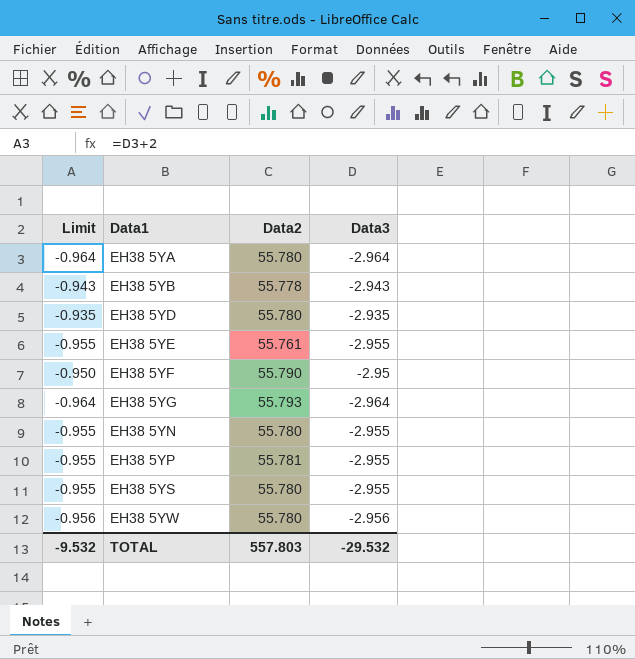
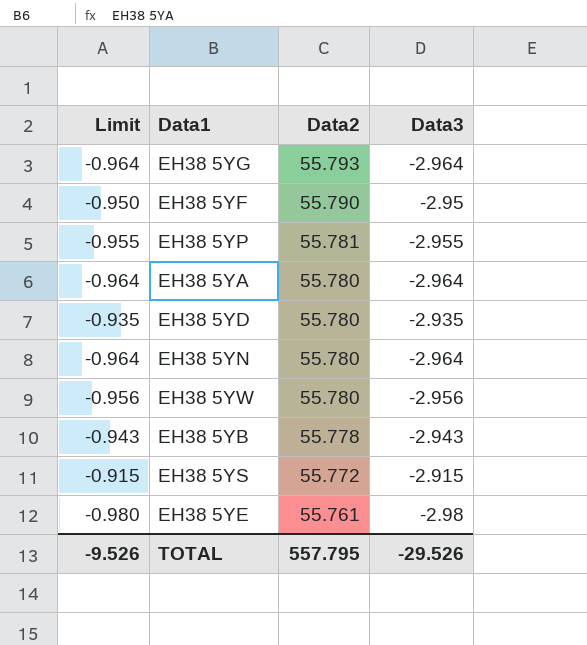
row order: Data1 ascending -> Data2 descending
EH38 5YN | Limit: -0.955 -> -0.964
EH38 5YN | Data3: -2.955 -> -2.964
EH38 5YS | Limit: -0.955 -> -0.915
EH38 5YS | Data2: 55.780 -> 55.772
EH38 5YS | Data3: -2.955 -> -2.915
EH38 5YE | Limit: -0.955 -> -0.980
EH38 5YE | Data3: -2.955 -> -2.98
TOTAL | Limit: -9.532 -> -9.526
TOTAL | Data2: 557.803 -> 557.795
TOTAL | Data3: -29.532 -> -29.526

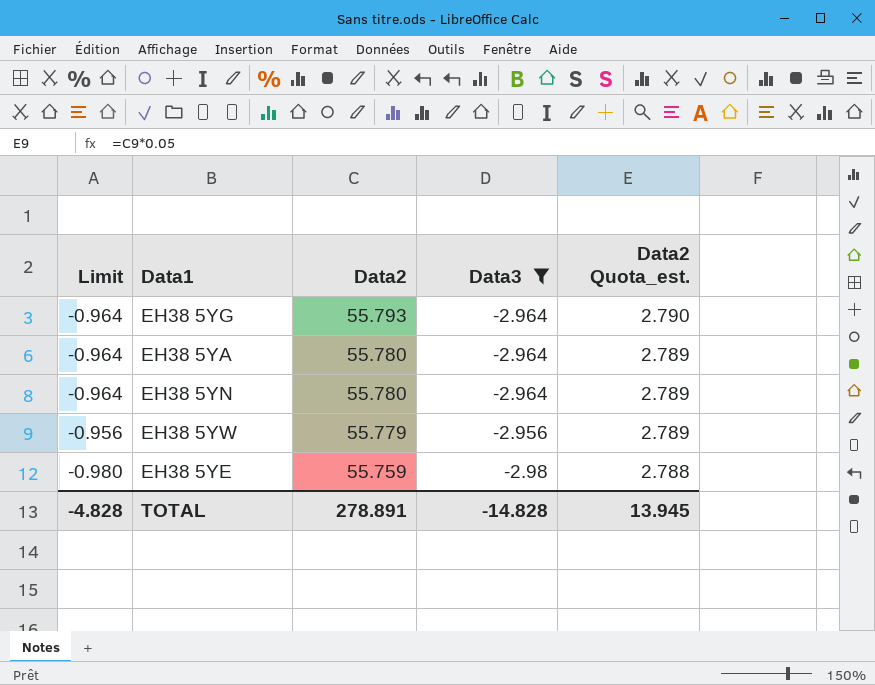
filter: none -> Data3 <= -2.956
column Data2 Quota_est. | formula: none -> [Data2] * 0.05
EH38 5YW | Data2: 55.780 -> 55.779
EH38 5YE | Data2: 55.761 -> 55.759
TOTAL | Limit: -9.526 -> -4.828
TOTAL | Data2: 557.795 -> 278.891
TOTAL | Data3: -29.526 -> -14.828

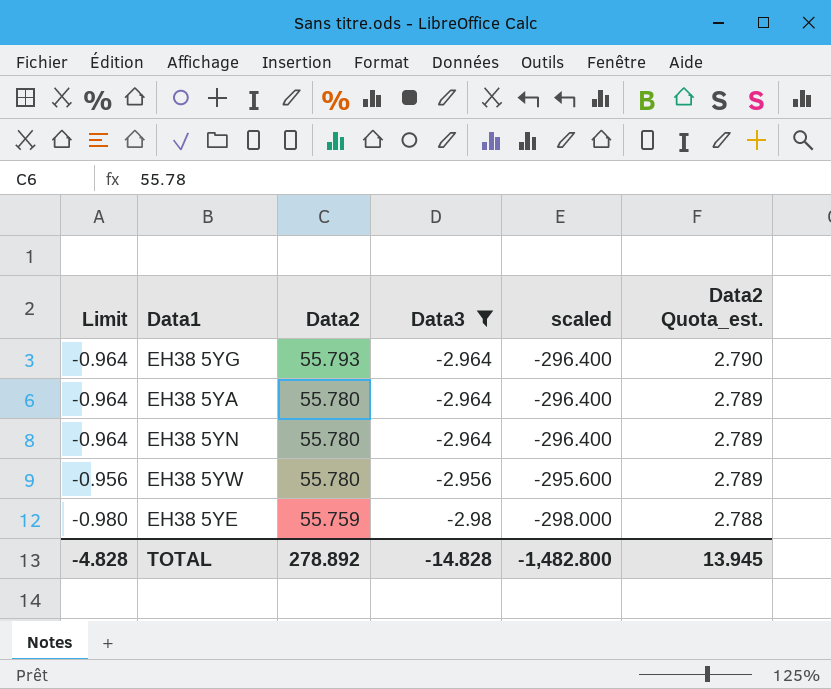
column scaled | formula: none -> [Data3] * 100
EH38 5YW | Data2: 55.779 -> 55.780
TOTAL | Data2: 278.891 -> 278.892

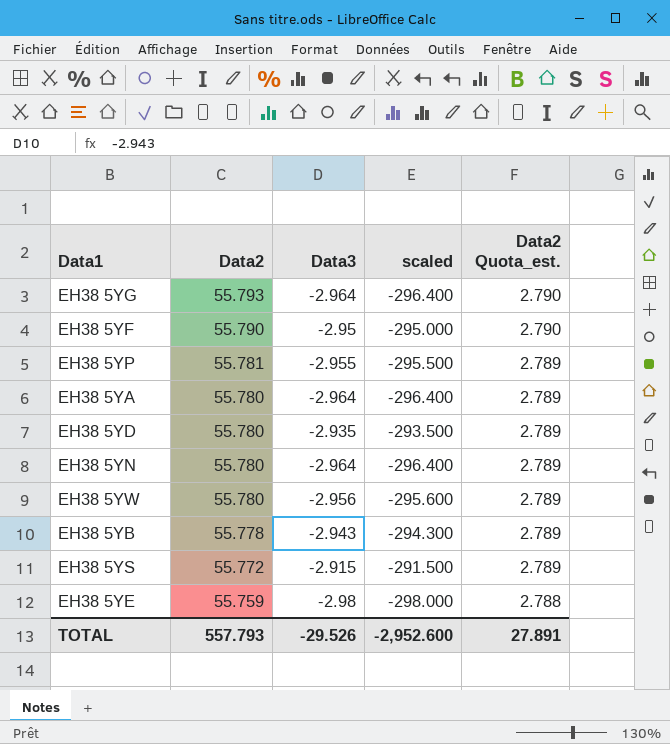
filter: Data3 <= -2.956 -> none
column Limit | formula: [Data3] + 2 -> none
TOTAL | Data2: 278.892 -> 557.793
TOTAL | Data3: -14.828 -> -29.526
TOTAL | scaled: -1,482.800 -> -2,952.600
TOTAL | Data2 Quota_est.: 13.945 -> 27.891

